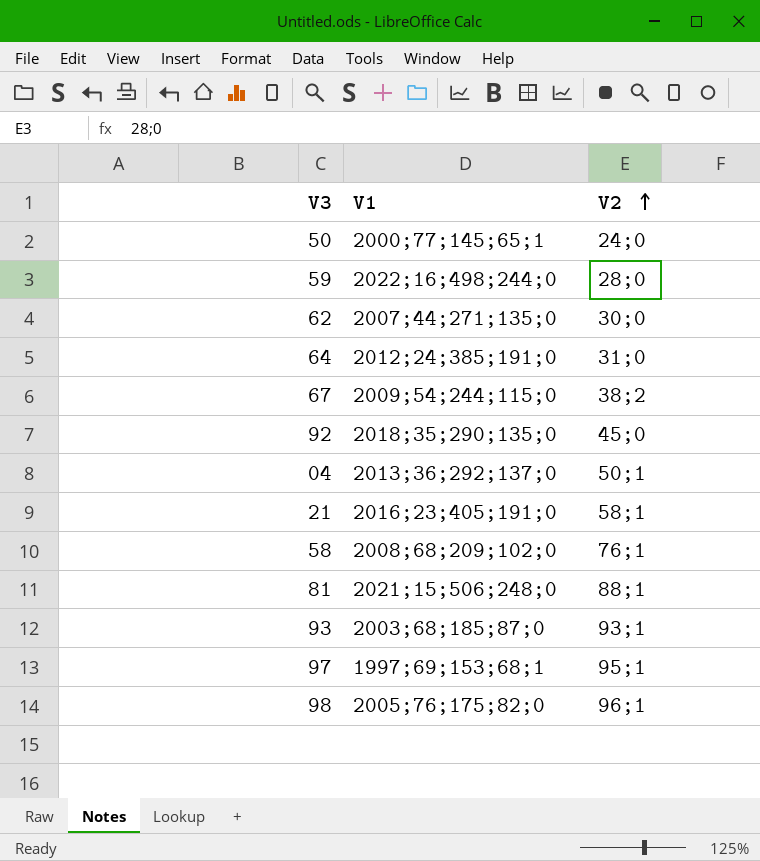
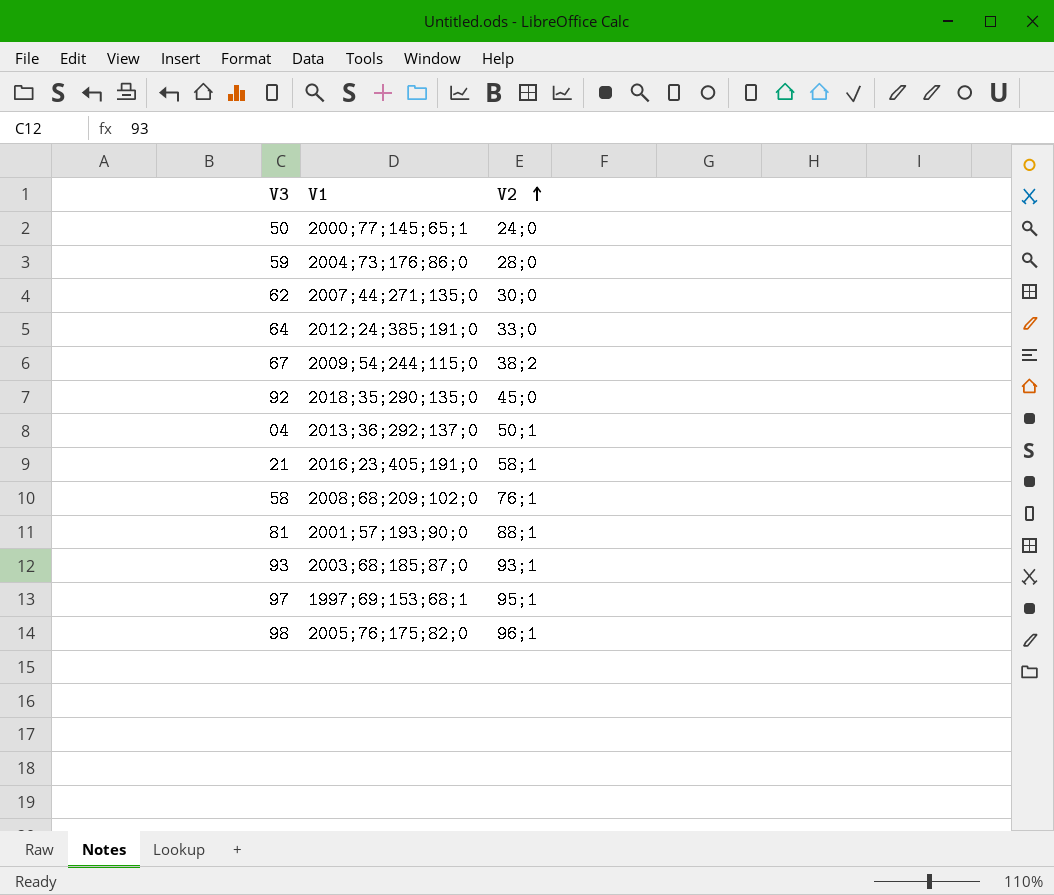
59 | V1: 2022;16;498;244;0 -> 2004;73;176;86;0
64 | V2: 31;0 -> 33;0
81 | V1: 2021;15;506;248;0 -> 2001;57;193;90;0

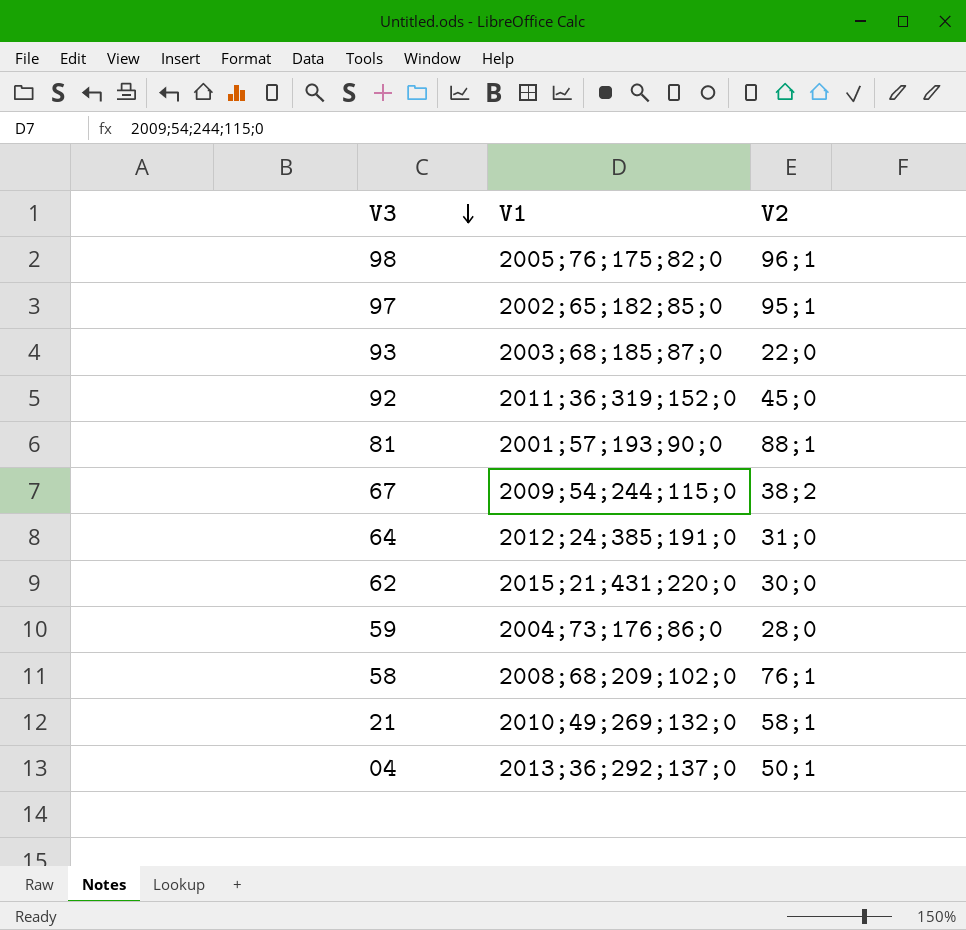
row order: V2 ascending -> V3 descending
row 50: 2000;77;145;65;1 | 24;0 -> none
97 | V1: 1997;69;153;68;1 -> 2002;65;182;85;0
93 | V2: 93;1 -> 22;0
92 | V1: 2018;35;290;135;0 -> 2011;36;319;152;0
64 | V2: 33;0 -> 31;0
62 | V1: 2007;44;271;135;0 -> 2015;21;431;220;0
21 | V1: 2016;23;405;191;0 -> 2010;49;269;132;0

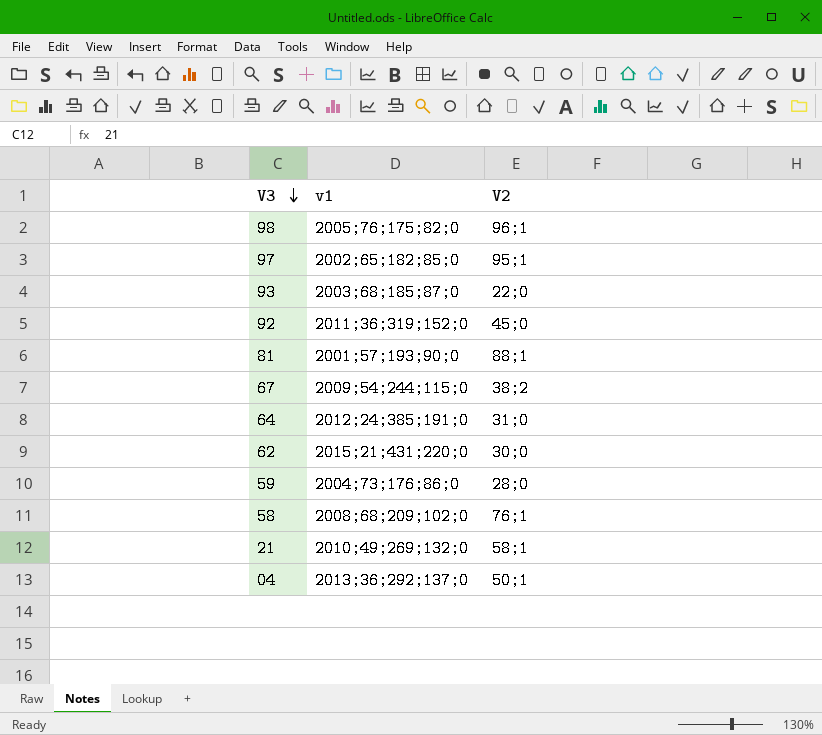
column name: V1 -> v1

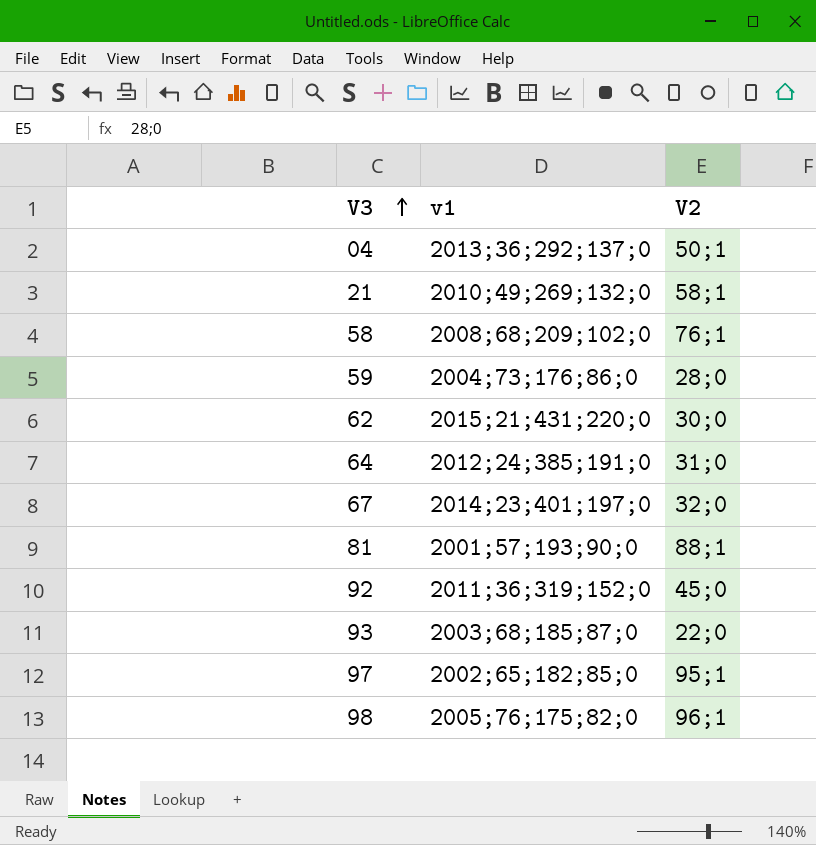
row order: V3 descending -> V3 ascending
67 | v1: 2009;54;244;115;0 -> 2014;23;401;197;0
67 | V2: 38;2 -> 32;0

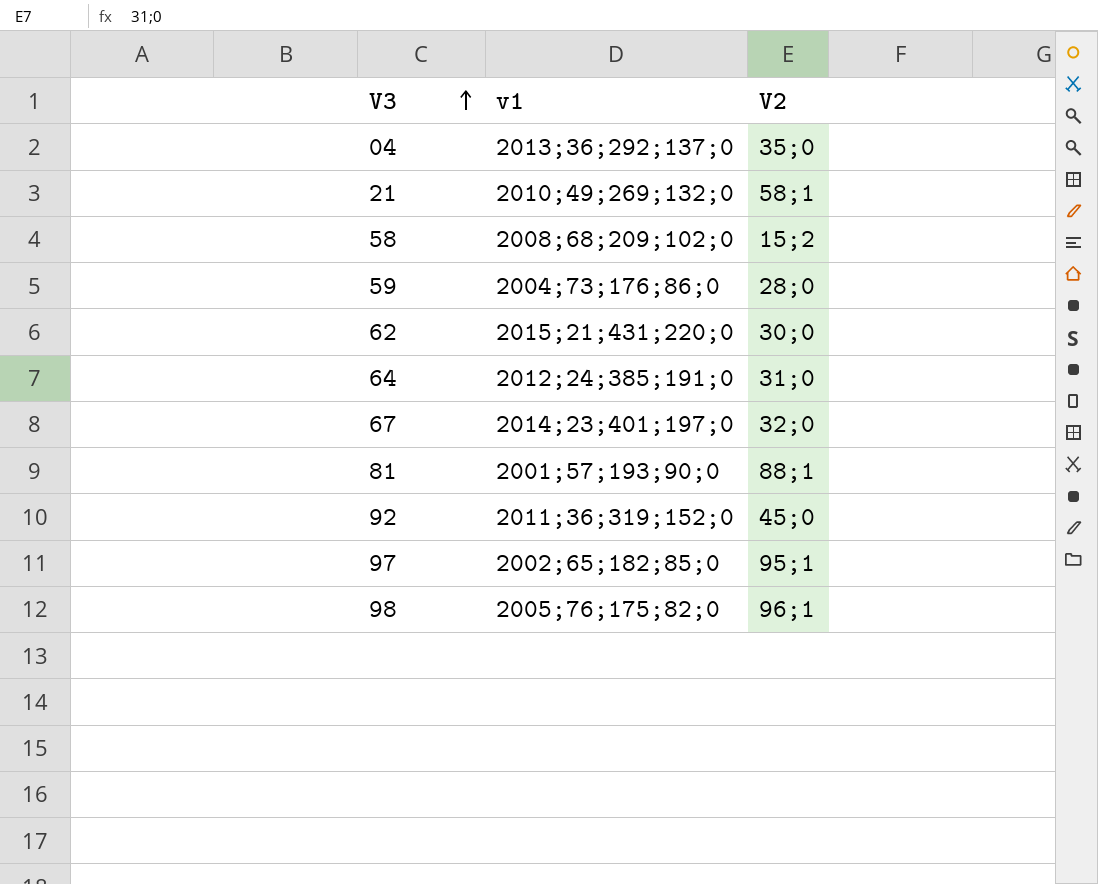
row 93: 2003;68;185;87;0 | 22;0 -> none
04 | V2: 50;1 -> 35;0
58 | V2: 76;1 -> 15;2

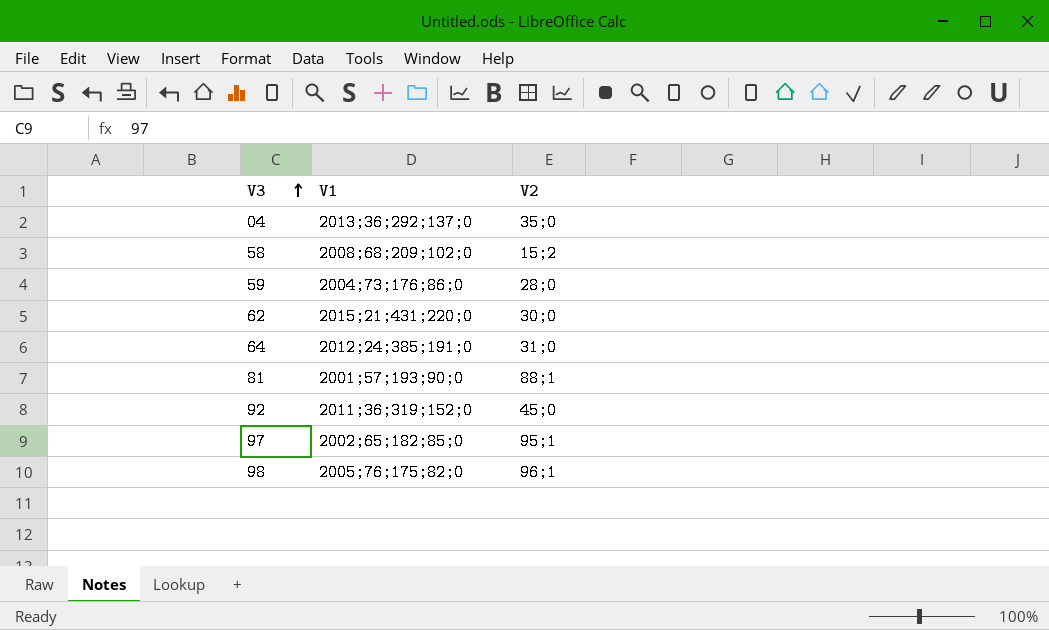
column name: v1 -> V1
row 21: 2010;49;269;132;0 | 58;1 -> none
row 67: 2014;23;401;197;0 | 32;0 -> none

